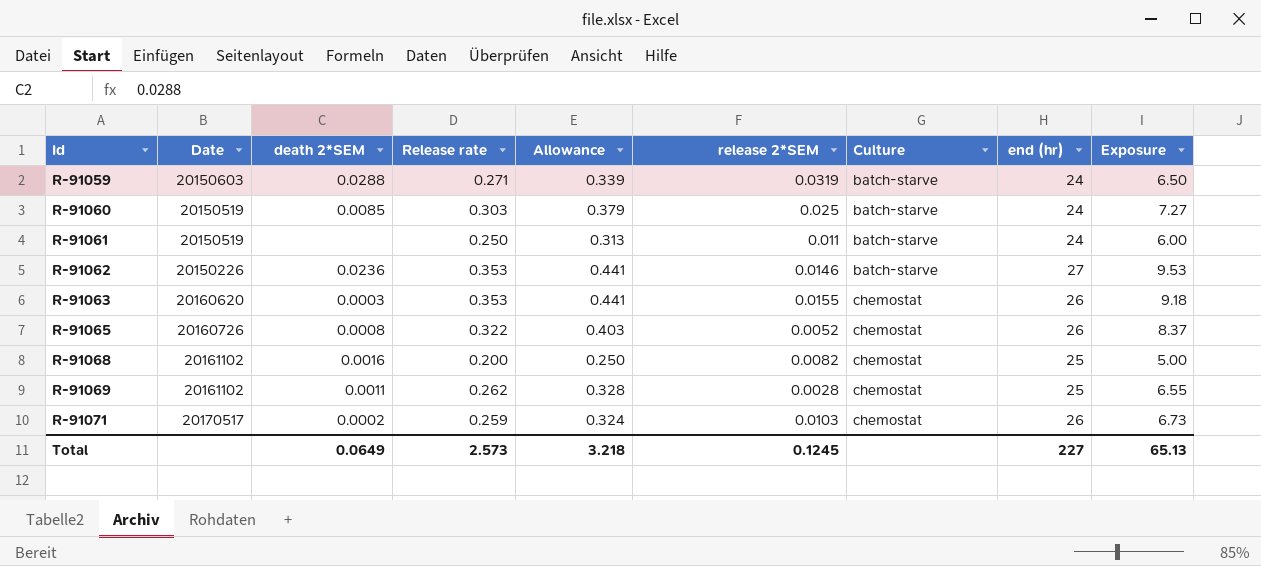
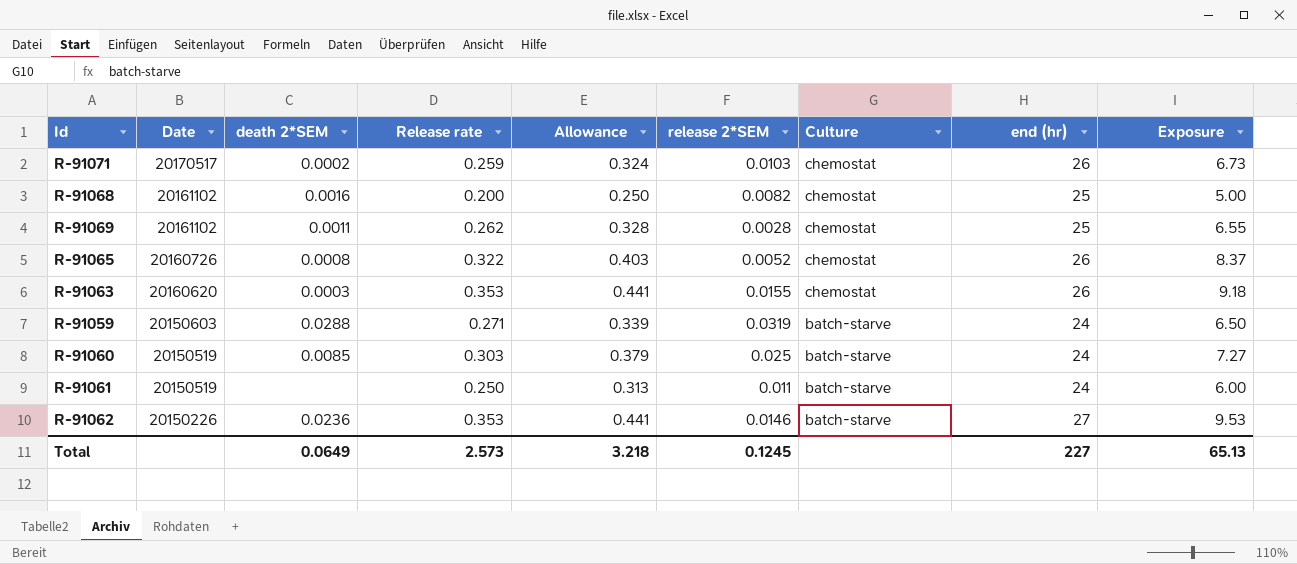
row order: Id ascending -> Date descending

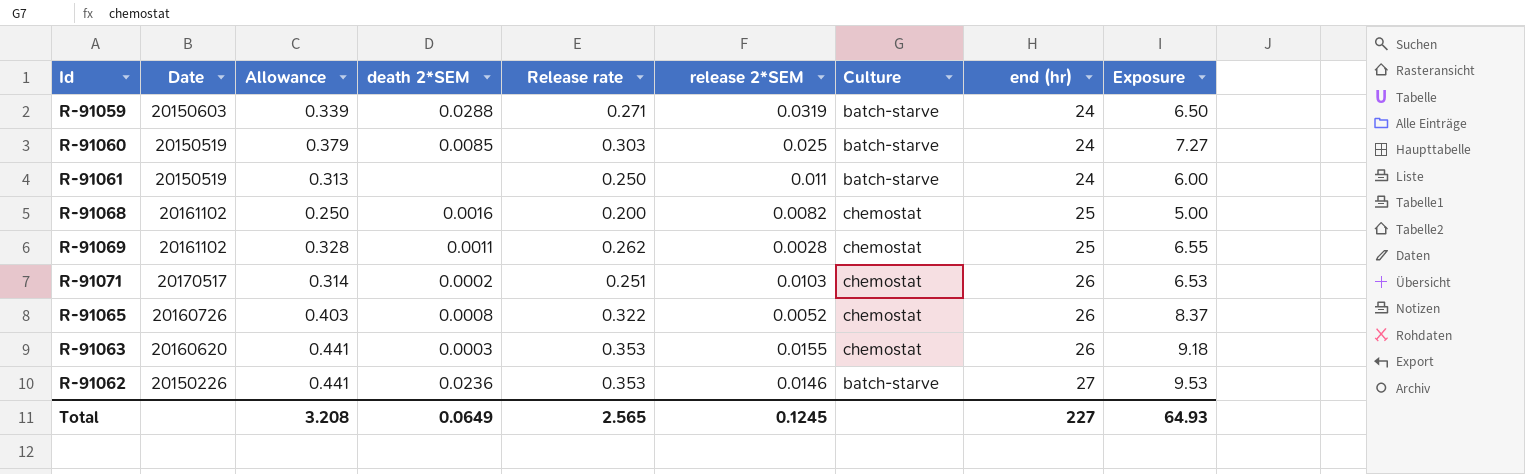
row order: Date descending -> end (hr) ascending
column Allowance | position: 5 -> 3
R-91071 | Allowance: 0.324 -> 0.314
R-91071 | Release rate: 0.259 -> 0.251
R-91071 | Exposure: 6.73 -> 6.53
Total | Allowance: 3.218 -> 3.208
Total | Release rate: 2.573 -> 2.565
Total | Exposure: 65.13 -> 64.93

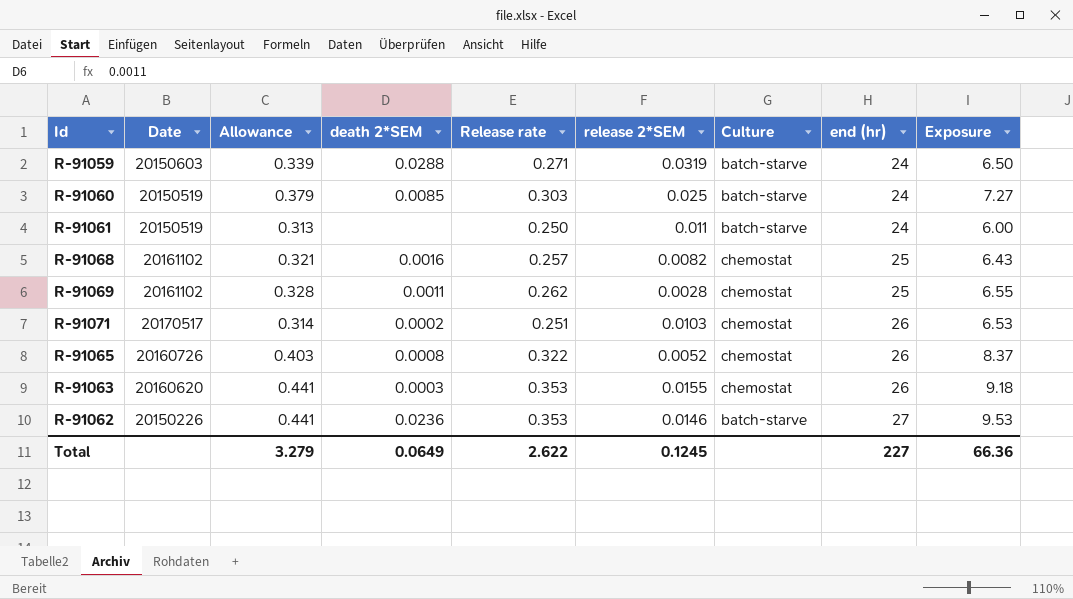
R-91068 | Allowance: 0.250 -> 0.321
R-91068 | Release rate: 0.200 -> 0.257
R-91068 | Exposure: 5.00 -> 6.43
Total | Allowance: 3.208 -> 3.279
Total | Release rate: 2.565 -> 2.622
Total | Exposure: 64.93 -> 66.36

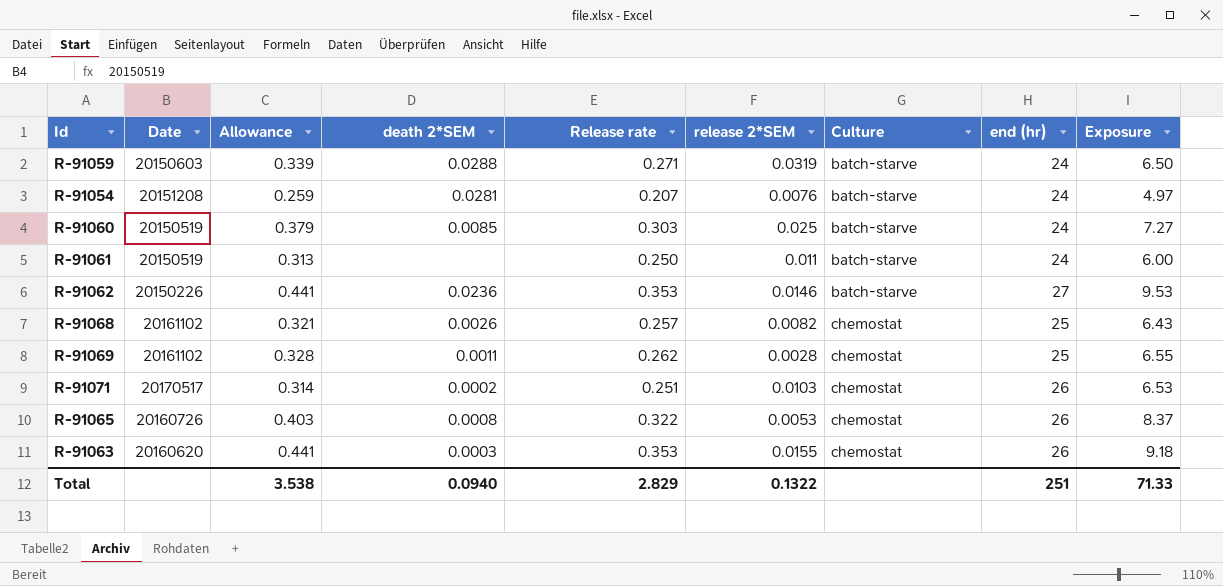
row order: end (hr) ascending -> Culture ascending
row R-91054: none -> 20151208 | 0.259 | 0.0281 | 0.207 | 0.0076 | batch-starve | 24 | 4.97
R-91068 | death 2*SEM: 0.0016 -> 0.0026
R-91065 | release 2*SEM: 0.0052 -> 0.0053
Total | Allowance: 3.279 -> 3.538
Total | death 2*SEM: 0.0649 -> 0.0940
Total | Release rate: 2.622 -> 2.829
Total | release 2*SEM: 0.1245 -> 0.1322
Total | end (hr): 227 -> 251
Total | Exposure: 66.36 -> 71.33

